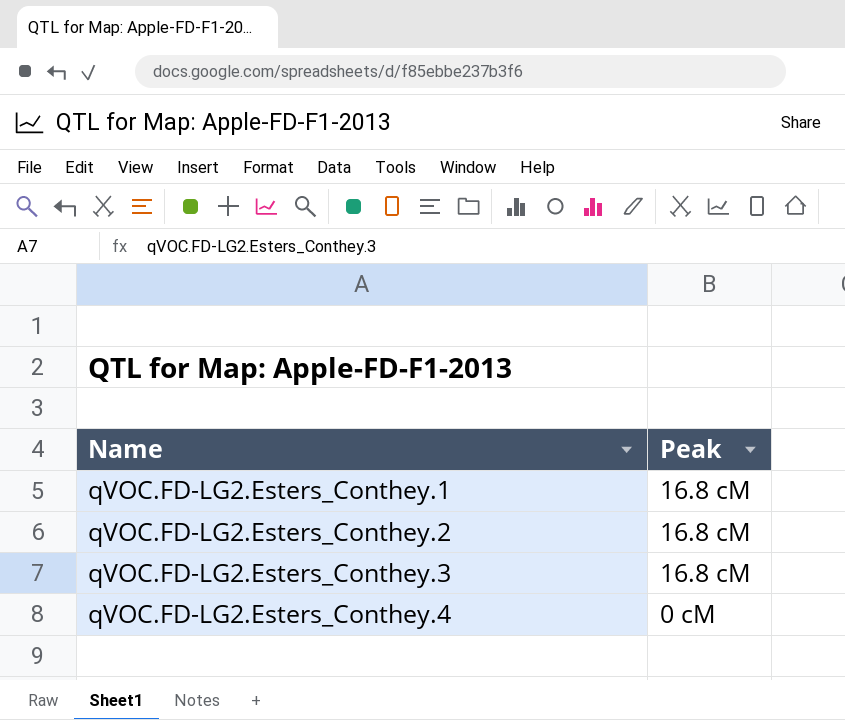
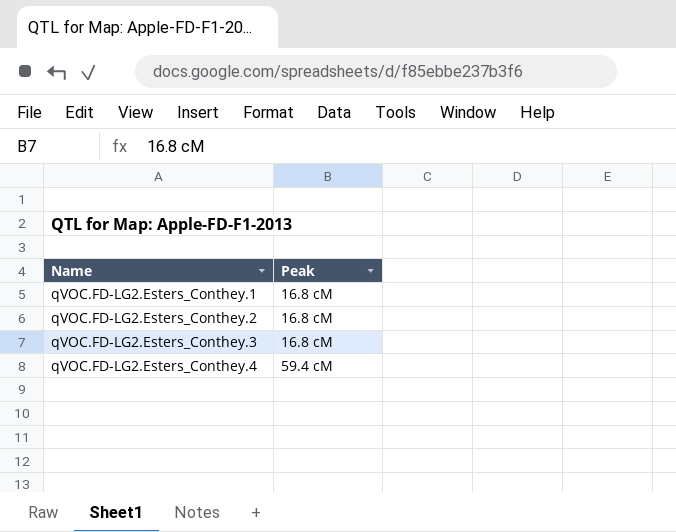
qVOC.FD-LG2.Esters_Conthey.4 | Peak: 0 cM -> 59.4 cM

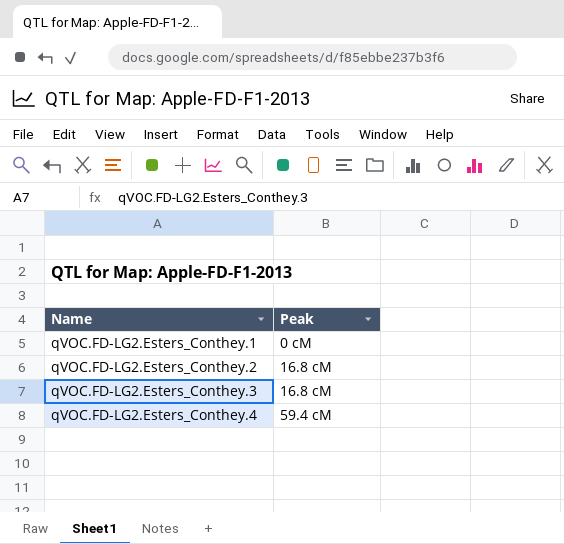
qVOC.FD-LG2.Esters_Conthey.1 | Peak: 16.8 cM -> 0 cM

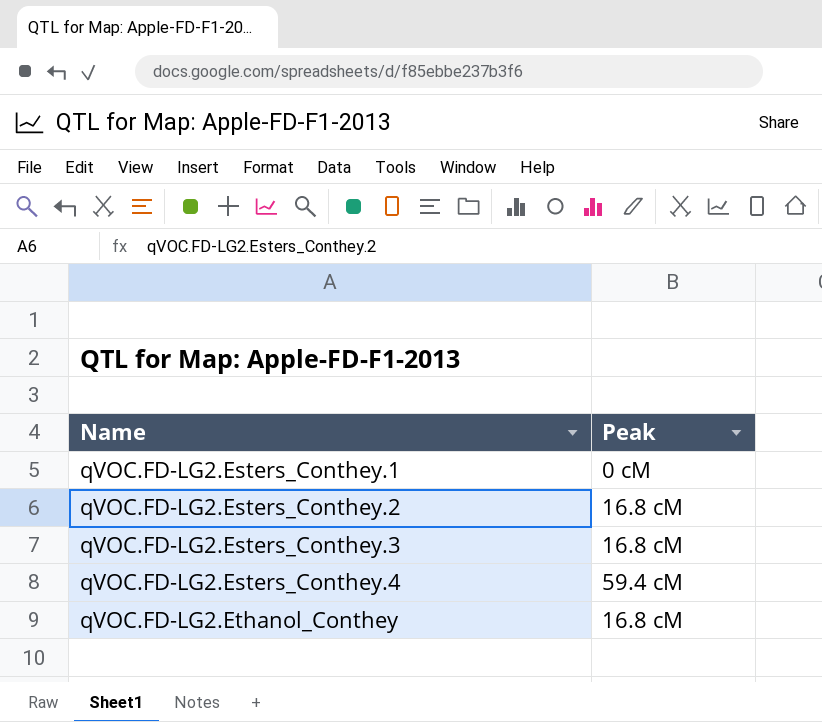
row qVOC.FD-LG2.Ethanol_Conthey: none -> 16.8 cM

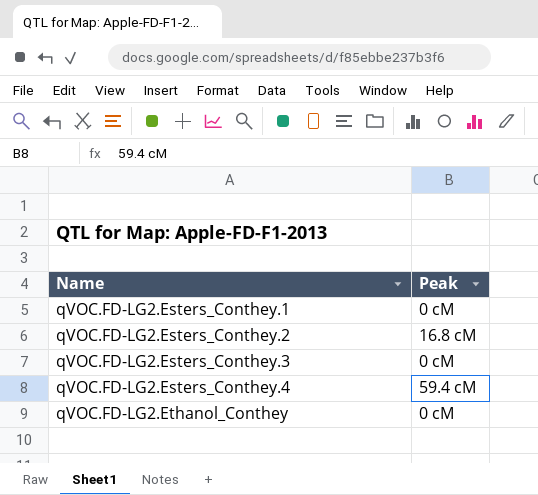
qVOC.FD-LG2.Esters_Conthey.3 | Peak: 16.8 cM -> 0 cM
qVOC.FD-LG2.Ethanol_Conthey | Peak: 16.8 cM -> 0 cM

